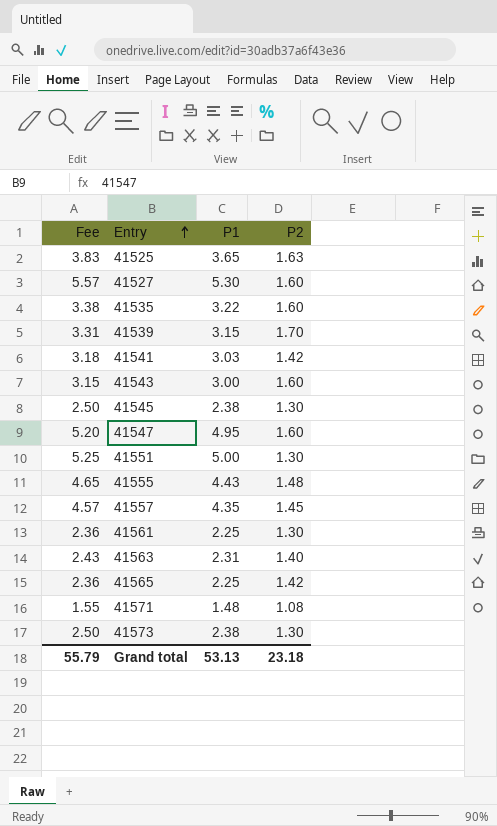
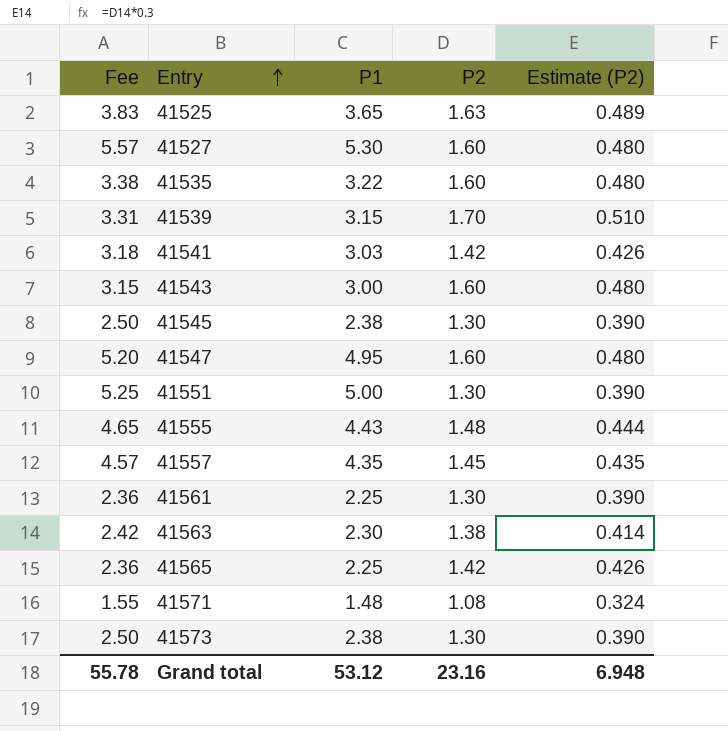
column Estimate (P2) | formula: none -> [P2] * 0.3
41563 | Fee: 2.43 -> 2.42
41563 | P1: 2.31 -> 2.30
41563 | P2: 1.40 -> 1.38
Grand total | Fee: 55.79 -> 55.78
Grand total | P1: 53.13 -> 53.12
Grand total | P2: 23.18 -> 23.16

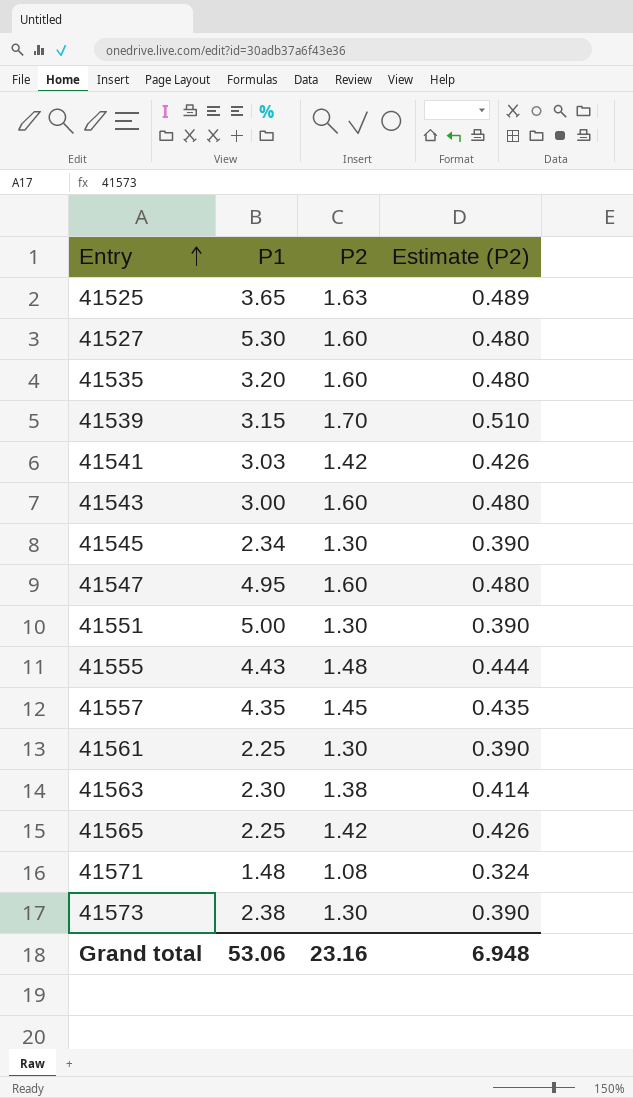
column Fee | formula: [P1] * 1.05 -> none
41535 | P1: 3.22 -> 3.20
41545 | P1: 2.38 -> 2.34
Grand total | P1: 53.12 -> 53.06

